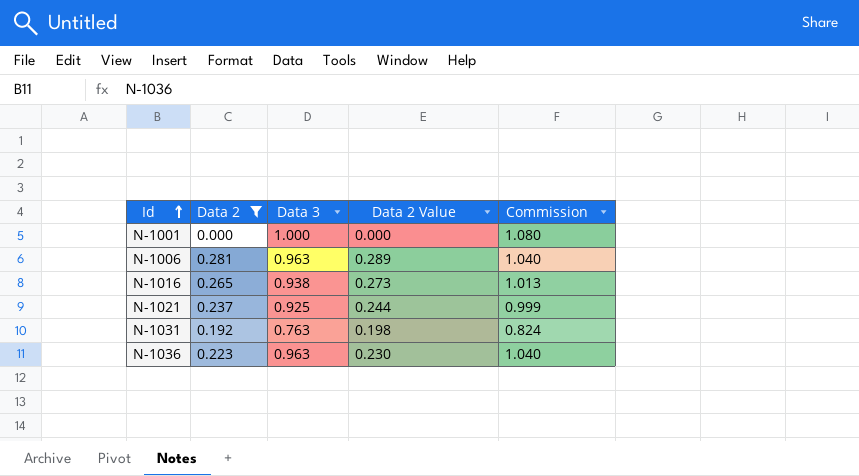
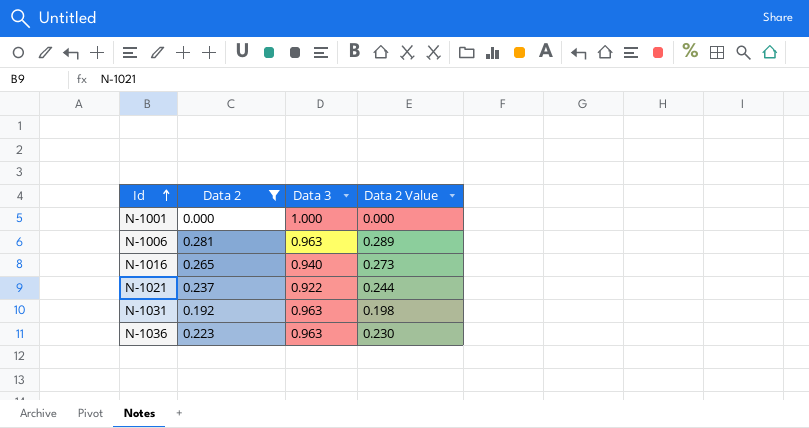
column Commission | formula: [Data 3] * 1.08 -> none
N-1016 | Data 3: 0.938 -> 0.940
N-1021 | Data 3: 0.925 -> 0.922
N-1031 | Data 3: 0.763 -> 0.963

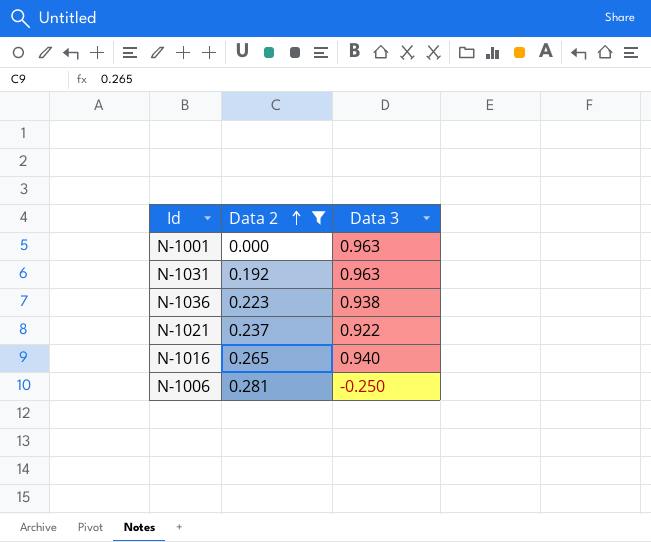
row order: Id ascending -> Data 2 ascending
column Data 2 Value | formula: [Data 2] * 1.03 -> none
N-1001 | Data 3: 1.000 -> 0.963
N-1036 | Data 3: 0.963 -> 0.938
N-1006 | Data 3: 0.963 -> -0.250

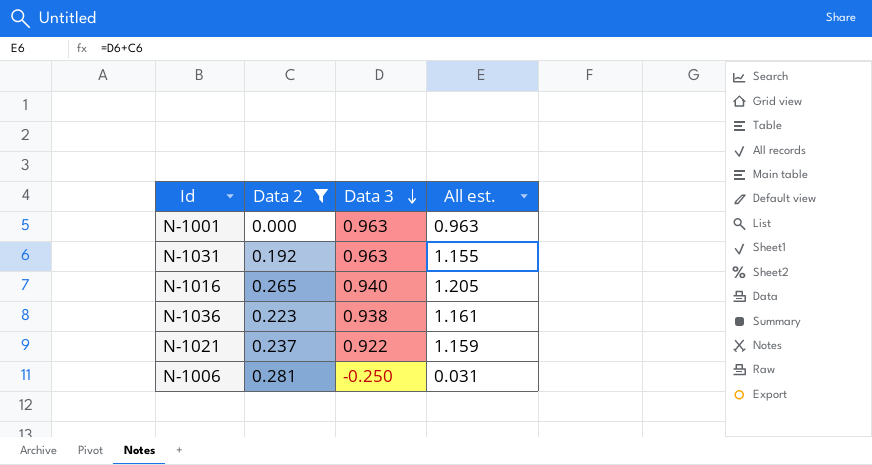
row order: Data 2 ascending -> Data 3 descending
column All est. | formula: none -> [Data 2] + [Data 3]

